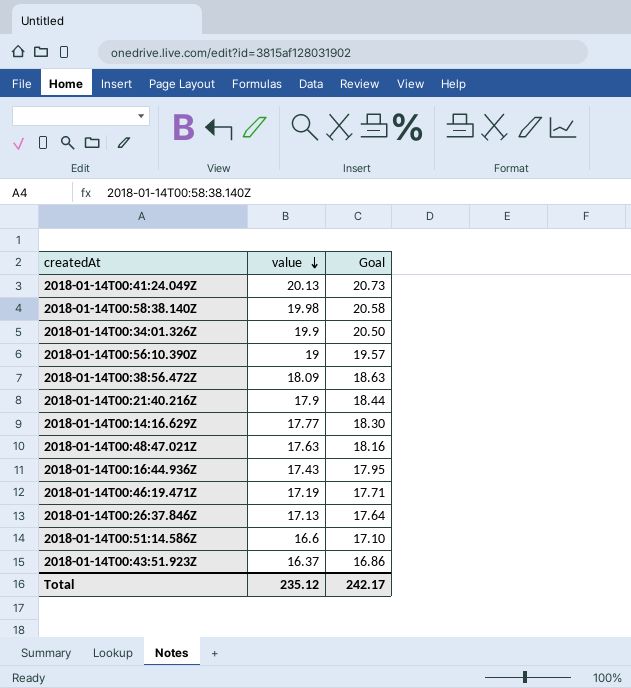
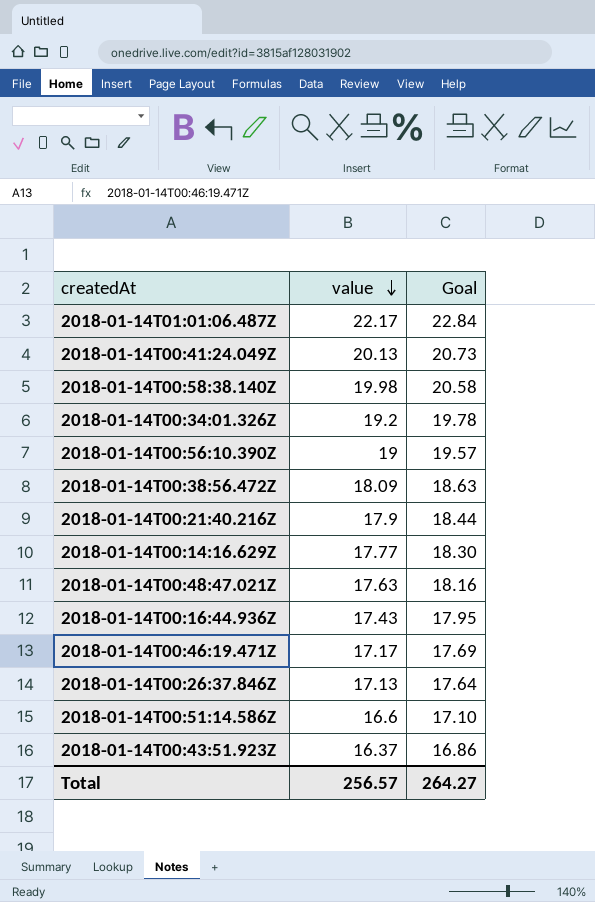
row 2018-01-14T01:01:06.487Z: none -> 22.17 | 22.84
2018-01-14T00:34:01.326Z | value: 19.9 -> 19.2
2018-01-14T00:34:01.326Z | Goal: 20.50 -> 19.78
2018-01-14T00:46:19.471Z | value: 17.19 -> 17.17
2018-01-14T00:46:19.471Z | Goal: 17.71 -> 17.69
Total | value: 235.12 -> 256.57
Total | Goal: 242.17 -> 264.27

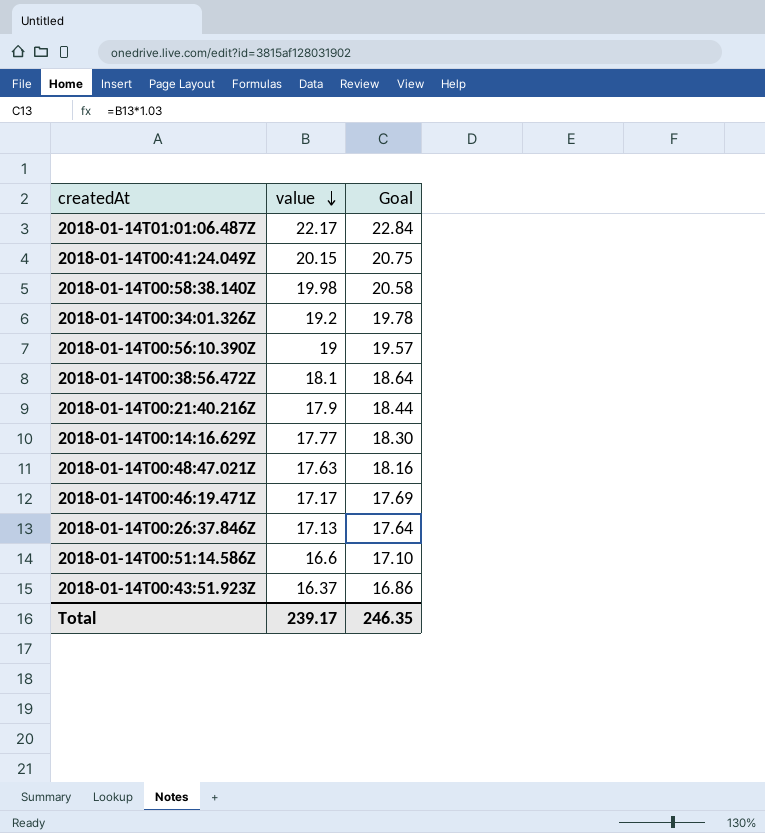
row 2018-01-14T00:16:44.936Z: 17.43 | 17.95 -> none
2018-01-14T00:41:24.049Z | value: 20.13 -> 20.15
2018-01-14T00:41:24.049Z | Goal: 20.73 -> 20.75
2018-01-14T00:38:56.472Z | value: 18.09 -> 18.1
2018-01-14T00:38:56.472Z | Goal: 18.63 -> 18.64
Total | value: 256.57 -> 239.17
Total | Goal: 264.27 -> 246.35

